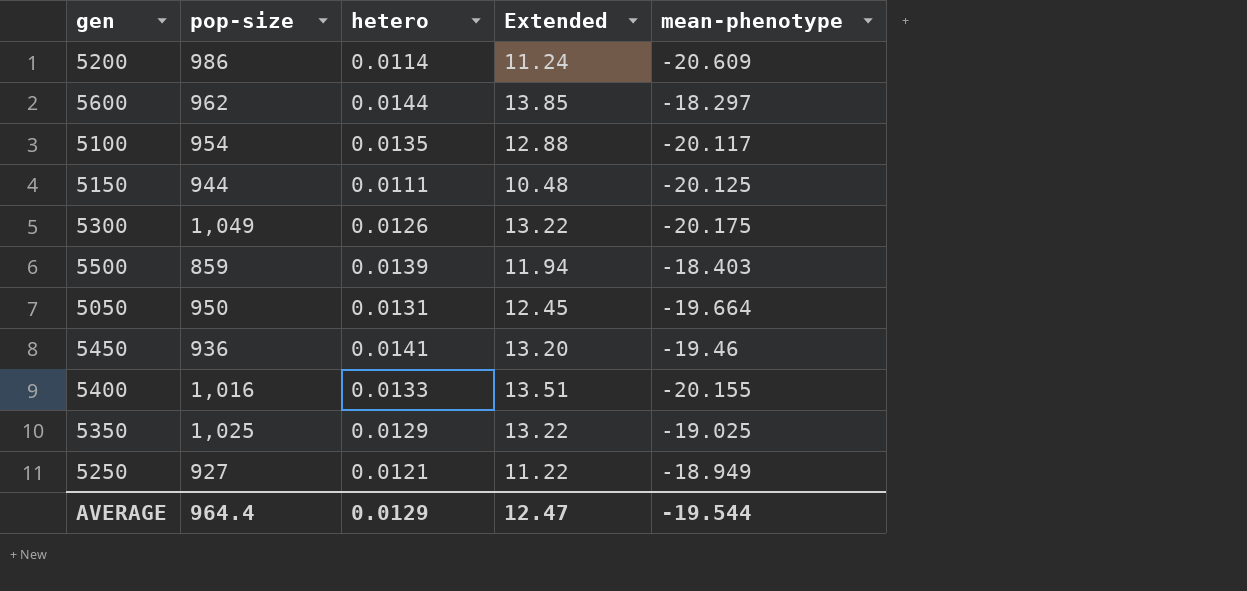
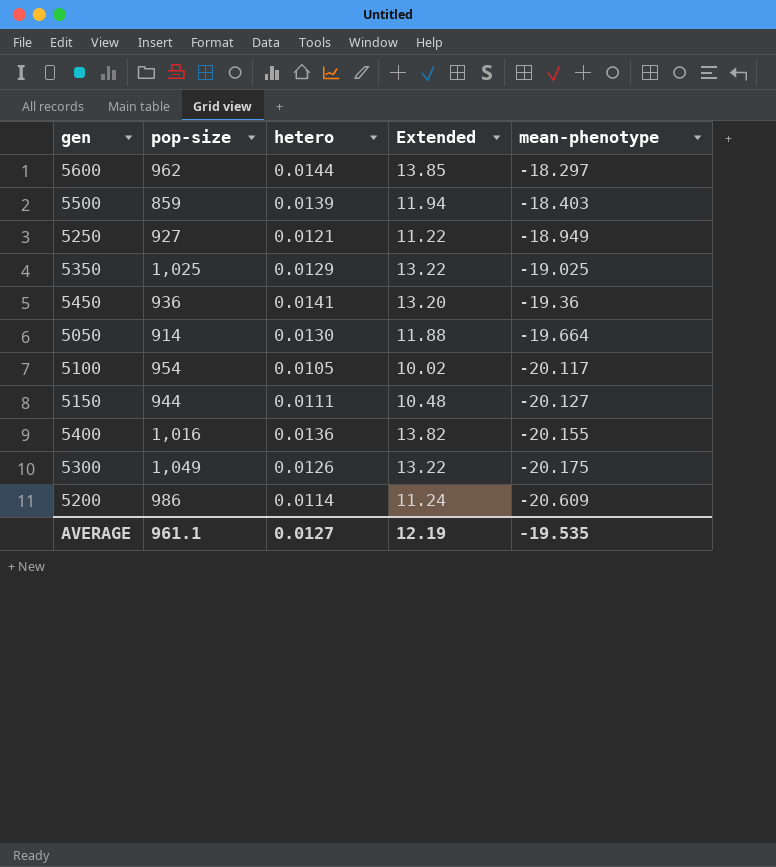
row order: none -> mean-phenotype descending
5450 | mean-phenotype: -19.46 -> -19.36
5050 | pop-size: 950 -> 914
5050 | hetero: 0.0131 -> 0.0130
5050 | Extended: 12.45 -> 11.88
5100 | hetero: 0.0135 -> 0.0105
5100 | Extended: 12.88 -> 10.02
5150 | mean-phenotype: -20.125 -> -20.127
5400 | hetero: 0.0133 -> 0.0136
5400 | Extended: 13.51 -> 13.82
AVERAGE | pop-size: 964.4 -> 961.1
AVERAGE | hetero: 0.0129 -> 0.0127
AVERAGE | Extended: 12.47 -> 12.19
AVERAGE | mean-phenotype: -19.544 -> -19.535

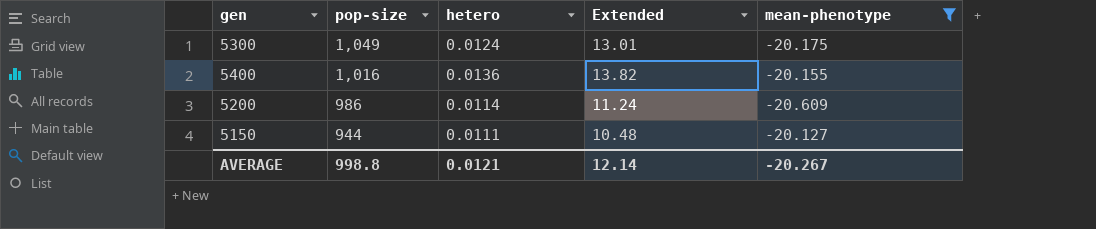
filter: none -> mean-phenotype <= -20.127
row order: mean-phenotype descending -> pop-size descending
5300 | hetero: 0.0126 -> 0.0124
5300 | Extended: 13.22 -> 13.01
AVERAGE | pop-size: 961.1 -> 998.8
AVERAGE | hetero: 0.0127 -> 0.0121
AVERAGE | Extended: 12.19 -> 12.14
AVERAGE | mean-phenotype: -19.535 -> -20.267

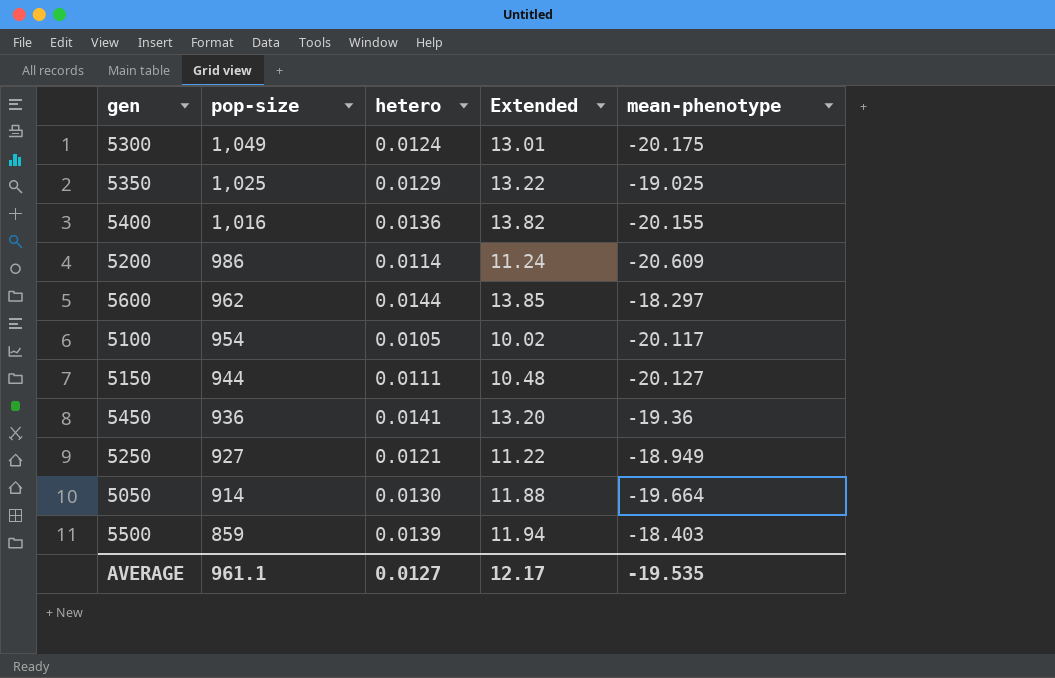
filter: mean-phenotype <= -20.127 -> none
AVERAGE | pop-size: 998.8 -> 961.1
AVERAGE | hetero: 0.0121 -> 0.0127
AVERAGE | Extended: 12.14 -> 12.17
AVERAGE | mean-phenotype: -20.267 -> -19.535

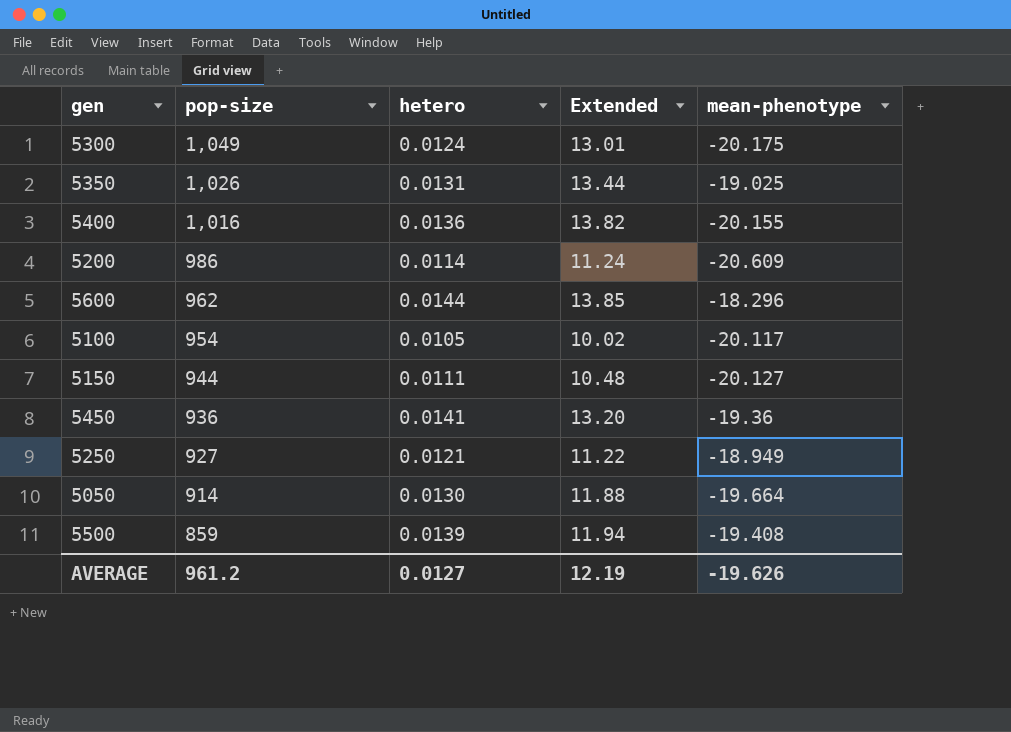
5350 | pop-size: 1,025 -> 1,026
5350 | hetero: 0.0129 -> 0.0131
5350 | Extended: 13.22 -> 13.44
5600 | mean-phenotype: -18.297 -> -18.296
5500 | mean-phenotype: -18.403 -> -19.408
AVERAGE | pop-size: 961.1 -> 961.2
AVERAGE | Extended: 12.17 -> 12.19
AVERAGE | mean-phenotype: -19.535 -> -19.626

